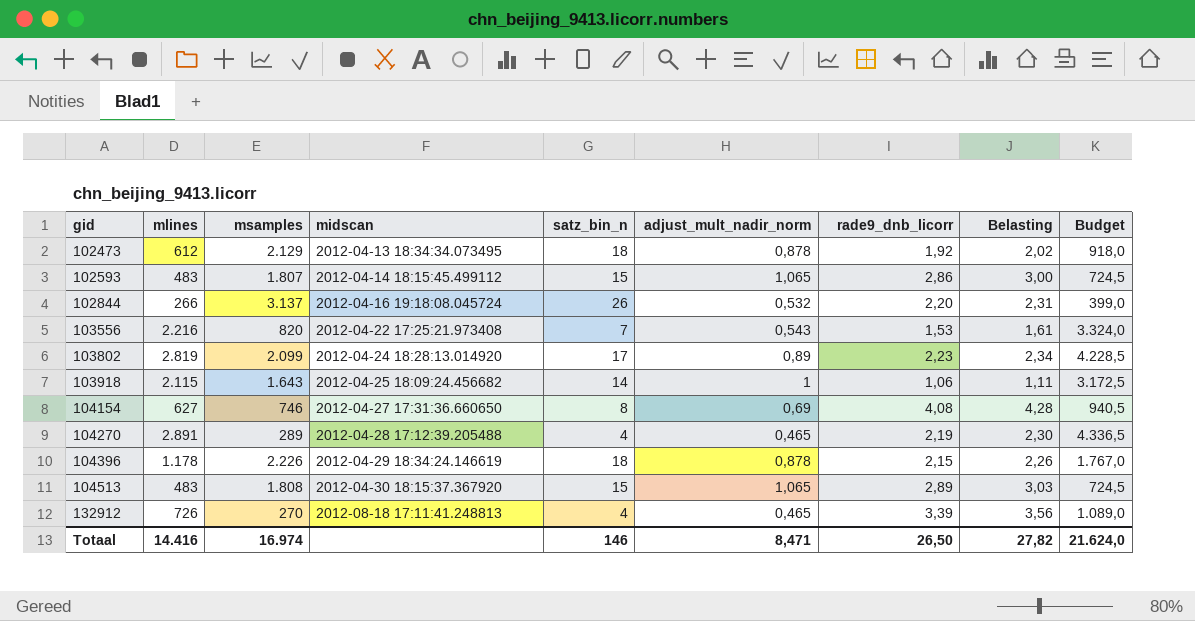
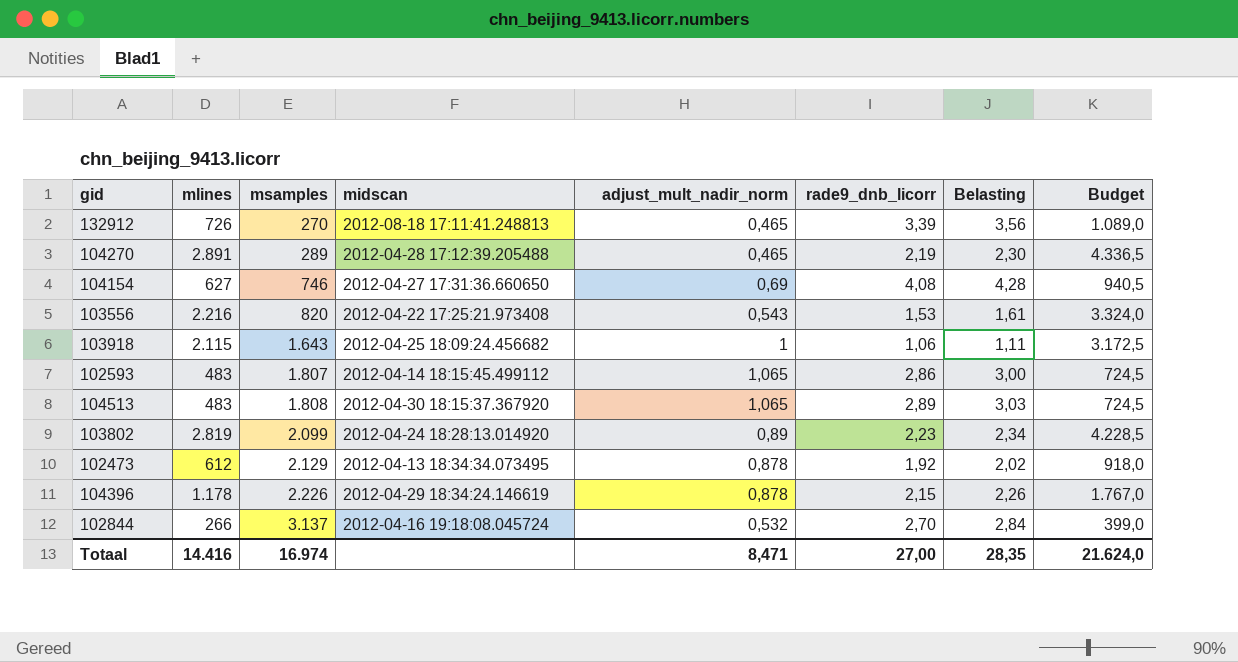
row order: gid ascending -> msamples ascending
column satz_bin_n | position: 5 -> none
102844 | rade9_dnb_licorr: 2,20 -> 2,70
102844 | Belasting: 2,31 -> 2,84
Totaal | rade9_dnb_licorr: 26,50 -> 27,00
Totaal | Belasting: 27,82 -> 28,35

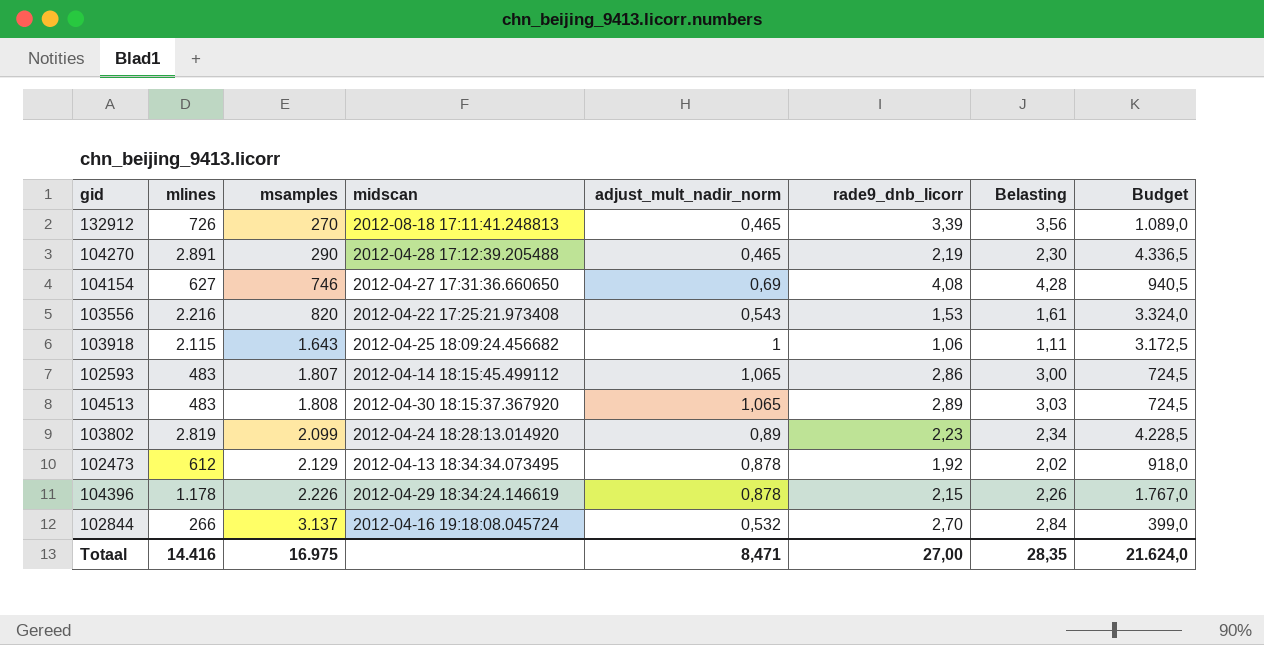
104270 | msamples: 289 -> 290
Totaal | msamples: 16.974 -> 16.975

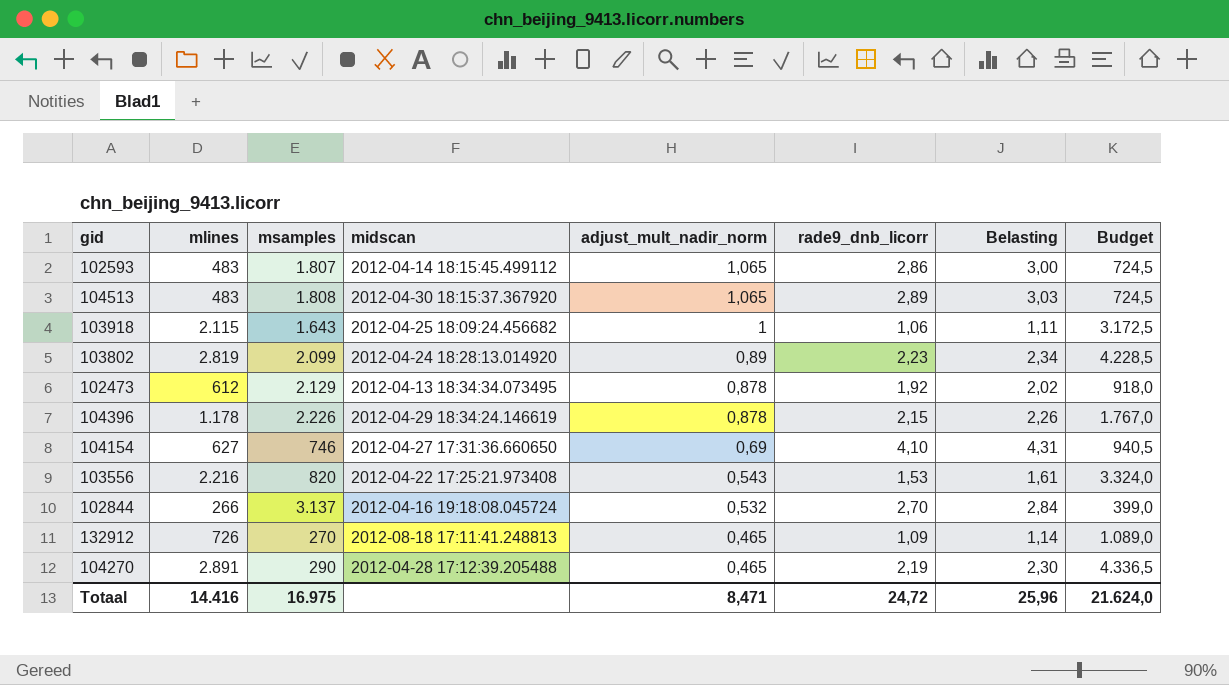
row order: msamples ascending -> adjust_mult_nadir_norm descending
104154 | rade9_dnb_licorr: 4,08 -> 4,10
104154 | Belasting: 4,28 -> 4,31
132912 | rade9_dnb_licorr: 3,39 -> 1,09
132912 | Belasting: 3,56 -> 1,14
Totaal | rade9_dnb_licorr: 27,00 -> 24,72
Totaal | Belasting: 28,35 -> 25,96

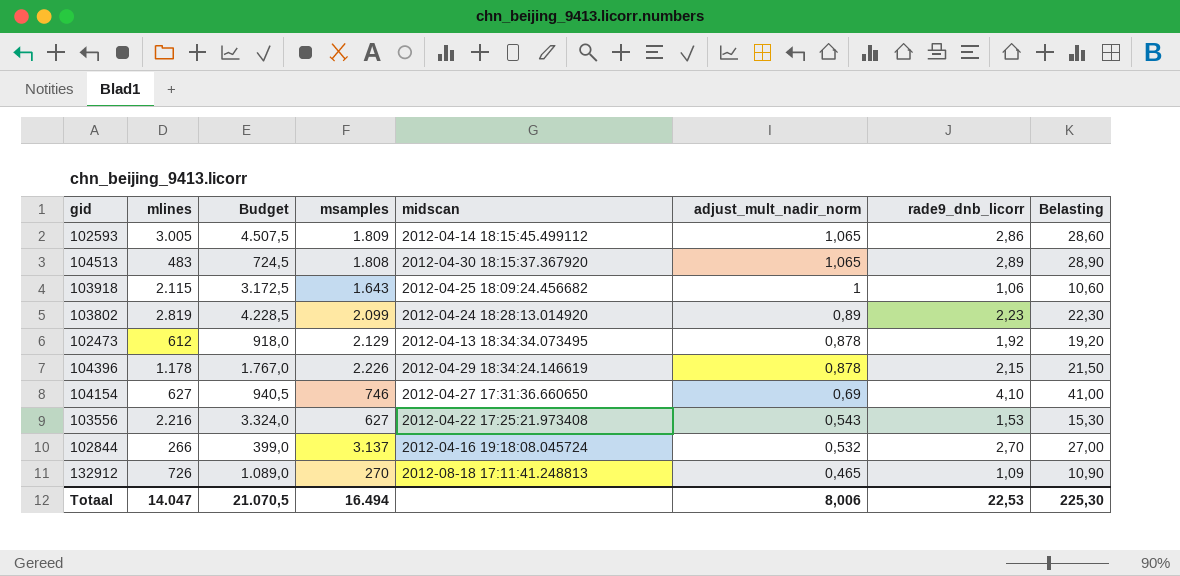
column Budget | position: 8 -> 3
column Belasting | formula: [rade9_dnb_licorr] * 1,05 -> [rade9_dnb_licorr] * 10
row 104270: 2.891 | 290 | 2012-04-28 17:12:39.205488 | 0,465 | 2,19 | 2,30 | 4.336,5 -> none
102593 | mlines: 483 -> 3.005
102593 | Budget: 724,5 -> 4.507,5
102593 | msamples: 1.807 -> 1.809
103556 | msamples: 820 -> 627
Totaal | mlines: 14.416 -> 14.047
Totaal | Budget: 21.624,0 -> 21.070,5
Totaal | msamples: 16.975 -> 16.494
Totaal | adjust_mult_nadir_norm: 8,471 -> 8,006
Totaal | rade9_dnb_licorr: 24,72 -> 22,53
Totaal | Belasting: 25,96 -> 225,30

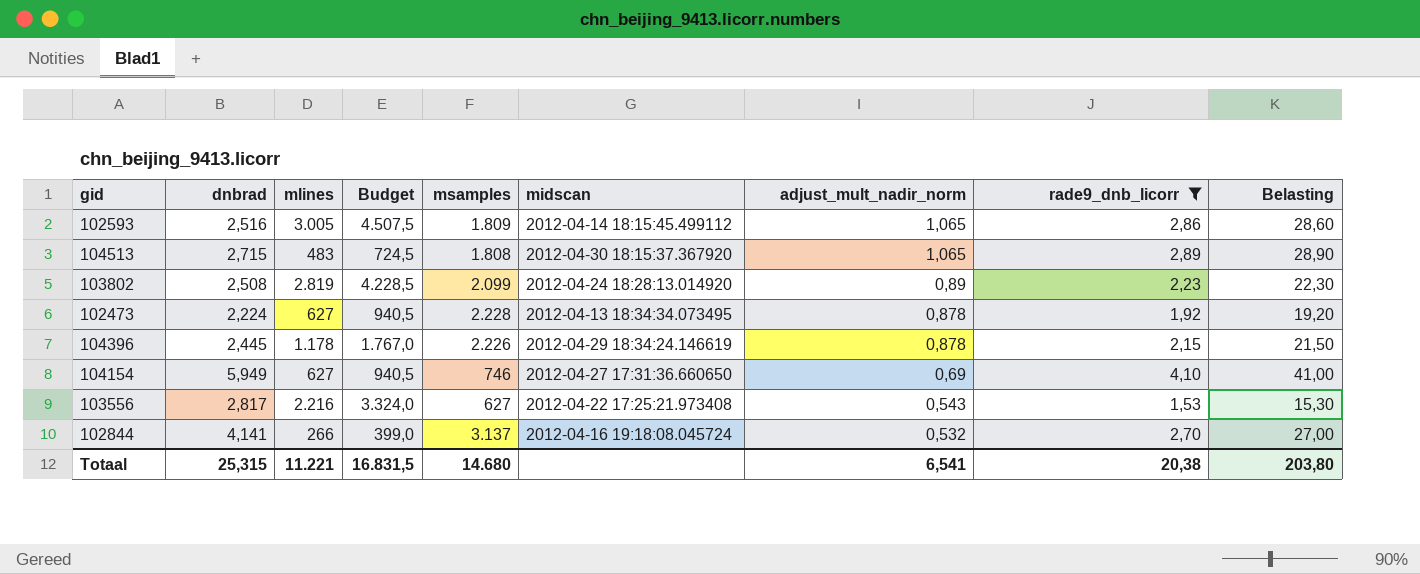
filter: none -> rade9_dnb_licorr >= 1,53
column dnbrad | position: none -> 2
102473 | mlines: 612 -> 627
102473 | Budget: 918,0 -> 940,5
102473 | msamples: 2.129 -> 2.228
Totaal | mlines: 14.047 -> 11.221
Totaal | Budget: 21.070,5 -> 16.831,5
Totaal | msamples: 16.494 -> 14.680
Totaal | adjust_mult_nadir_norm: 8,006 -> 6,541
Totaal | rade9_dnb_licorr: 22,53 -> 20,38
Totaal | Belasting: 225,30 -> 203,80

